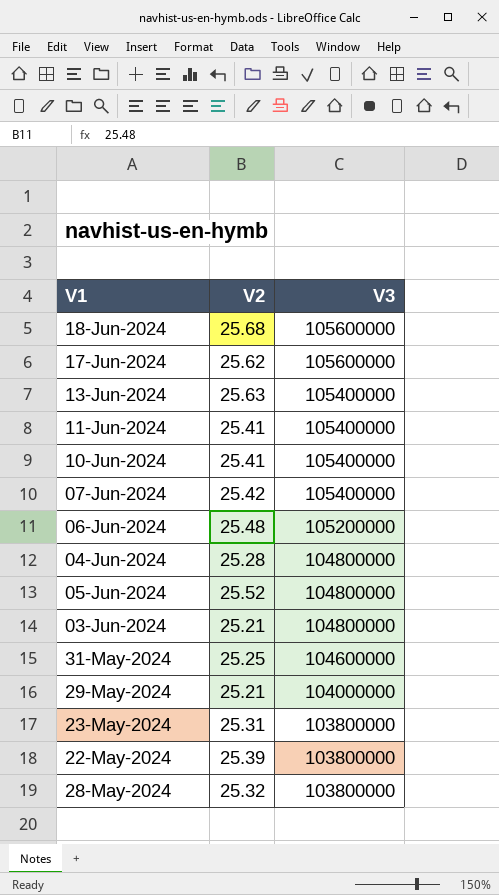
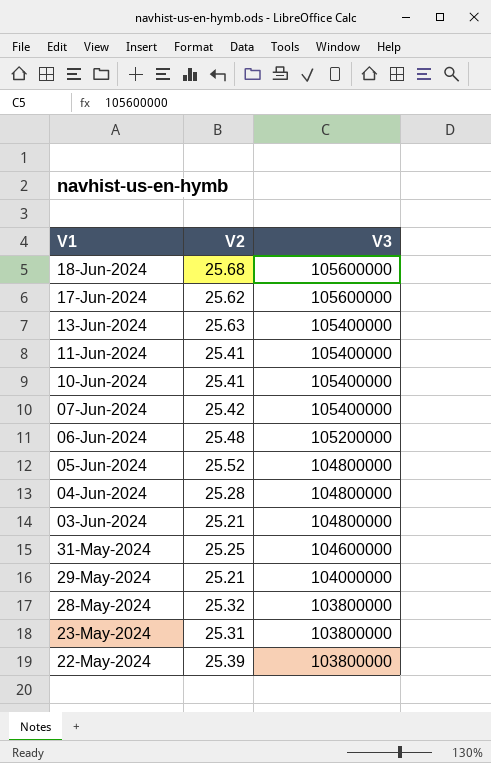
row order: V3 descending -> V1 descending

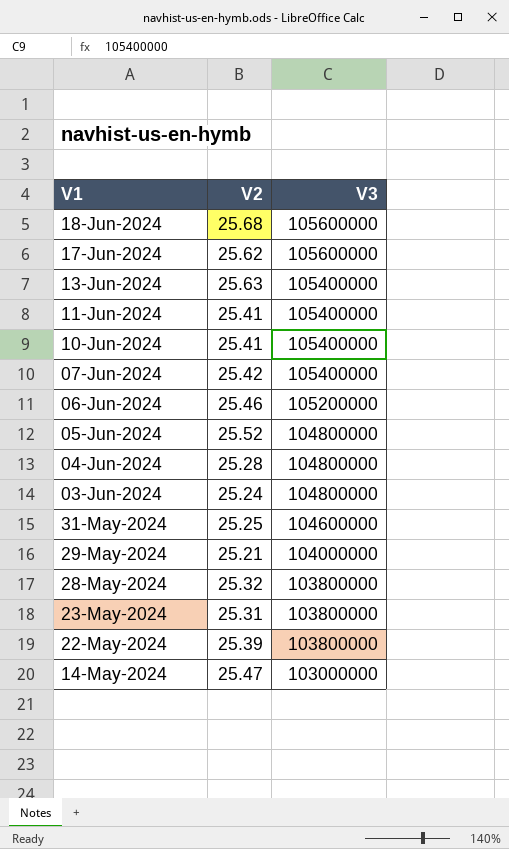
06-Jun-2024 | V2: 25.48 -> 25.46
03-Jun-2024 | V2: 25.21 -> 25.24
row 14-May-2024: none -> 25.47 | 103000000

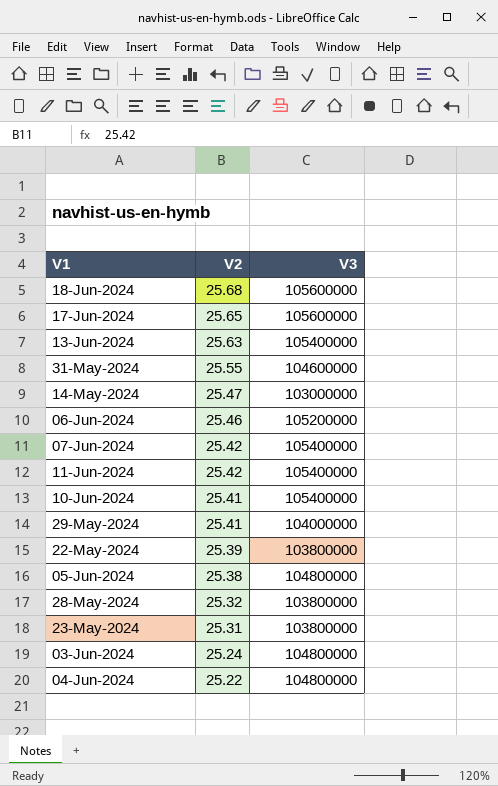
row order: V1 descending -> V2 descending
17-Jun-2024 | V2: 25.62 -> 25.65
31-May-2024 | V2: 25.25 -> 25.55
11-Jun-2024 | V2: 25.41 -> 25.42
29-May-2024 | V2: 25.21 -> 25.41
05-Jun-2024 | V2: 25.52 -> 25.38
04-Jun-2024 | V2: 25.28 -> 25.22

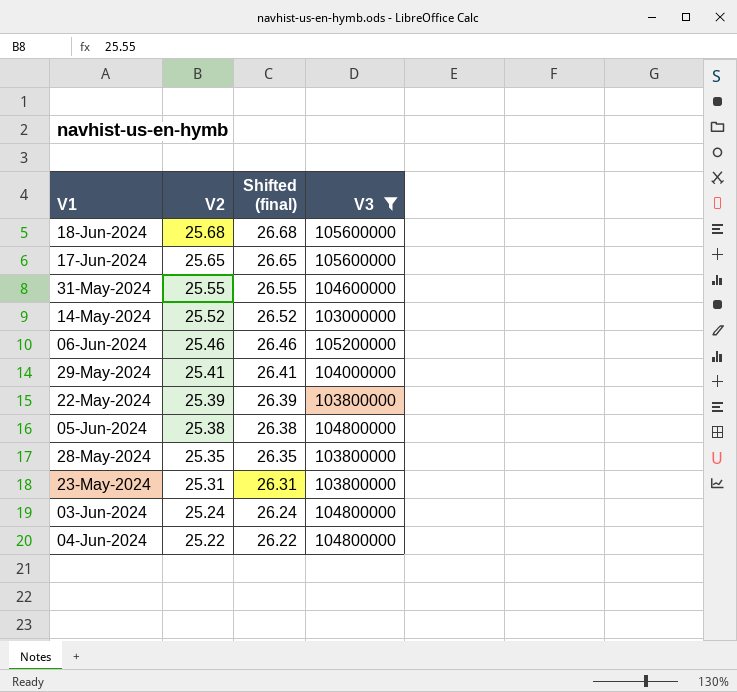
filter: none -> V3 != 105400000
column Shifted (final) | formula: none -> [V2] + 1
14-May-2024 | V2: 25.47 -> 25.52
28-May-2024 | V2: 25.32 -> 25.35

